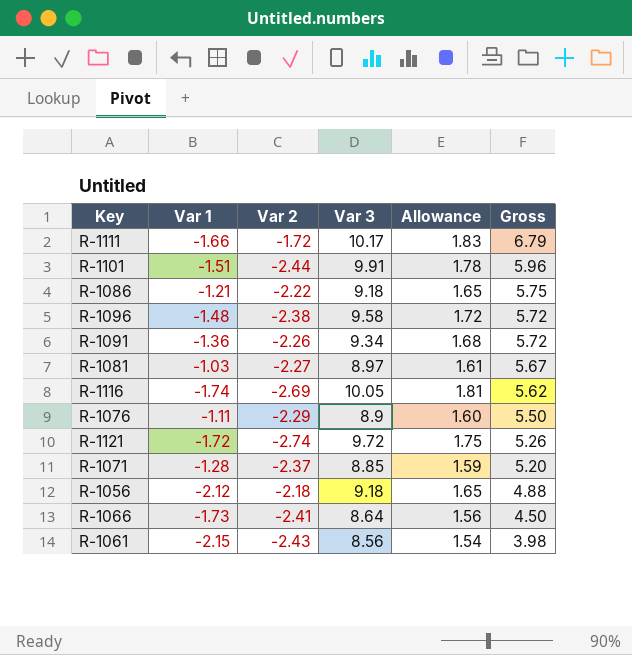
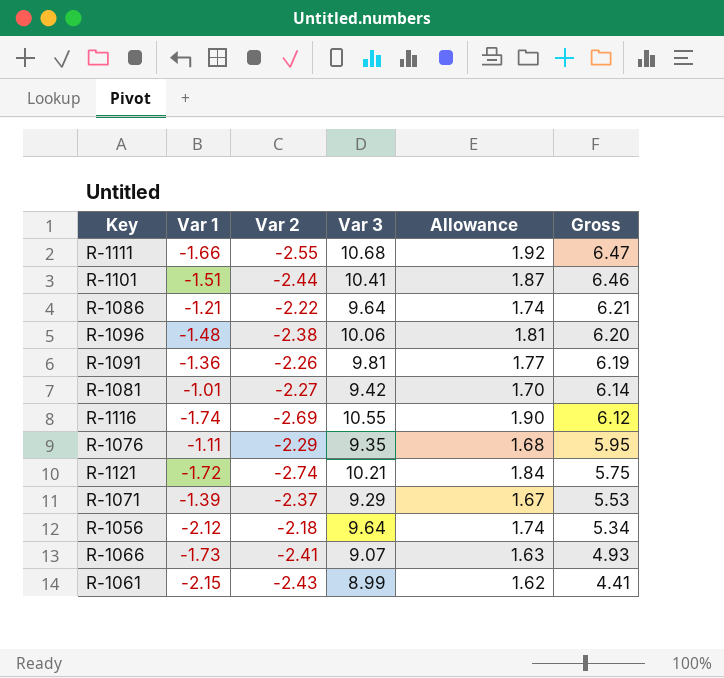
R-1111 | Var 2: -1.72 -> -2.55
R-1111 | Var 3: 10.17 -> 10.68
R-1111 | Allowance: 1.83 -> 1.92
R-1111 | Gross: 6.79 -> 6.47
R-1101 | Var 3: 9.91 -> 10.41
R-1101 | Allowance: 1.78 -> 1.87
R-1101 | Gross: 5.96 -> 6.46
R-1086 | Var 3: 9.18 -> 9.64
R-1086 | Allowance: 1.65 -> 1.74
R-1086 | Gross: 5.75 -> 6.21
R-1096 | Var 3: 9.58 -> 10.06
R-1096 | Allowance: 1.72 -> 1.81
R-1096 | Gross: 5.72 -> 6.20
R-1091 | Var 3: 9.34 -> 9.81
R-1091 | Allowance: 1.68 -> 1.77
R-1091 | Gross: 5.72 -> 6.19
R-1081 | Var 1: -1.03 -> -1.01
R-1081 | Var 3: 8.97 -> 9.42
R-1081 | Allowance: 1.61 -> 1.70
R-1081 | Gross: 5.67 -> 6.14
R-1116 | Var 3: 10.05 -> 10.55
R-1116 | Allowance: 1.81 -> 1.90
R-1116 | Gross: 5.62 -> 6.12
R-1076 | Var 3: 8.9 -> 9.35
R-1076 | Allowance: 1.60 -> 1.68
R-1076 | Gross: 5.50 -> 5.95
R-1121 | Var 3: 9.72 -> 10.21
R-1121 | Allowance: 1.75 -> 1.84
R-1121 | Gross: 5.26 -> 5.75
R-1071 | Var 1: -1.28 -> -1.39
R-1071 | Var 3: 8.85 -> 9.29
R-1071 | Allowance: 1.59 -> 1.67
R-1071 | Gross: 5.20 -> 5.53
R-1056 | Var 3: 9.18 -> 9.64
R-1056 | Allowance: 1.65 -> 1.74
R-1056 | Gross: 4.88 -> 5.34
R-1066 | Var 3: 8.64 -> 9.07
R-1066 | Allowance: 1.56 -> 1.63
R-1066 | Gross: 4.50 -> 4.93
R-1061 | Var 3: 8.56 -> 8.99
R-1061 | Allowance: 1.54 -> 1.62
R-1061 | Gross: 3.98 -> 4.41

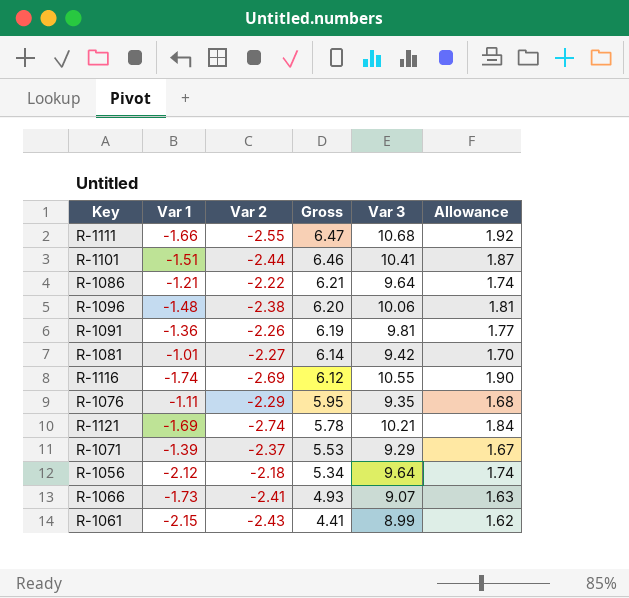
column Gross | position: 6 -> 4
R-1121 | Var 1: -1.72 -> -1.69
R-1121 | Gross: 5.75 -> 5.78

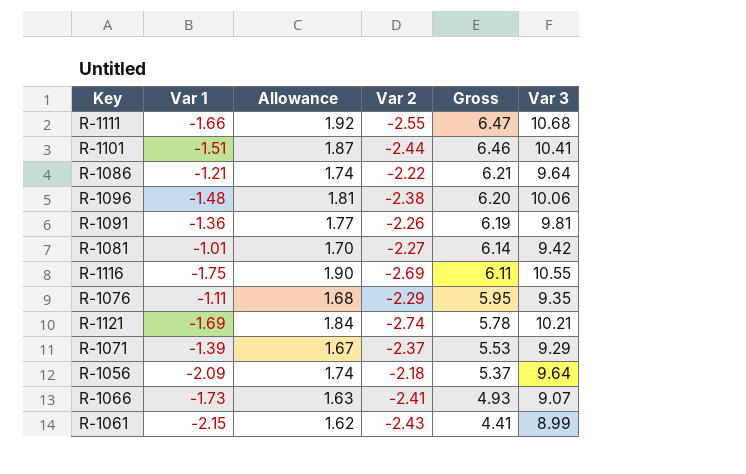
column Allowance | position: 6 -> 3
R-1116 | Var 1: -1.74 -> -1.75
R-1116 | Gross: 6.12 -> 6.11
R-1056 | Var 1: -2.12 -> -2.09
R-1056 | Gross: 5.34 -> 5.37

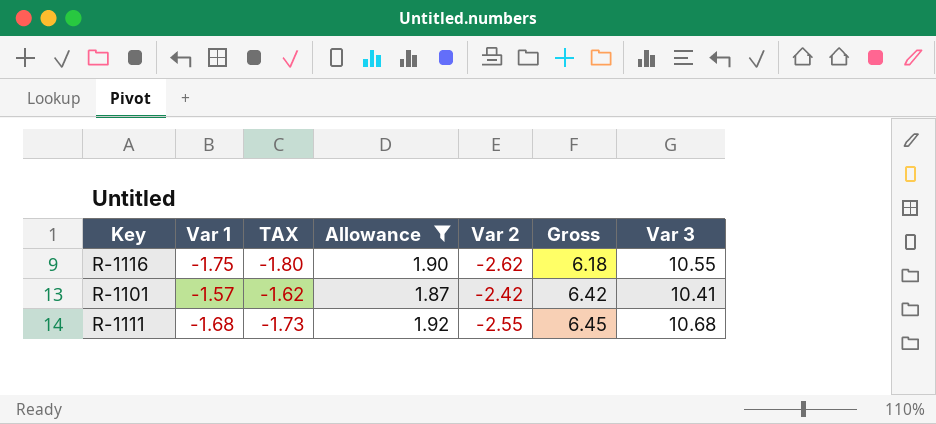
filter: none -> Allowance >= 1.87
row order: Gross descending -> Gross ascending
column TAX | formula: none -> [Var 1] * 1.03
R-1116 | Var 2: -2.69 -> -2.62
R-1116 | Gross: 6.11 -> 6.18
R-1101 | Var 1: -1.51 -> -1.57
R-1101 | Var 2: -2.44 -> -2.42
R-1101 | Gross: 6.46 -> 6.42
R-1111 | Var 1: -1.66 -> -1.68
R-1111 | Gross: 6.47 -> 6.45

